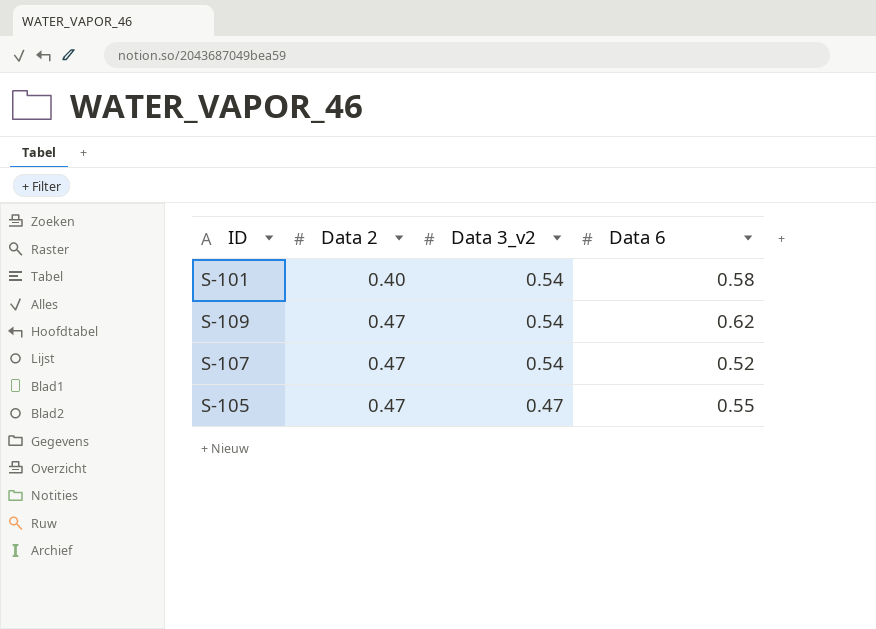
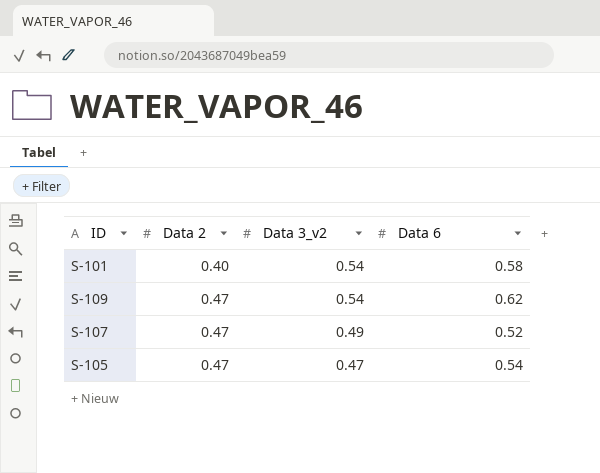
S-107 | Data 3_v2: 0.54 -> 0.49
S-105 | Data 6: 0.55 -> 0.54

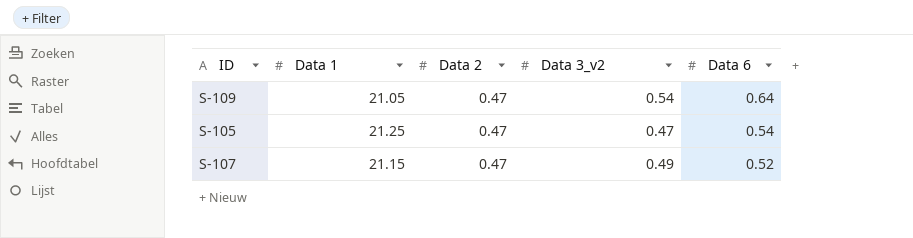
row order: Data 2 ascending -> Data 6 descending
column Data 1 | position: none -> 2
row S-101: 0.40 | 0.54 | 0.58 -> none
S-109 | Data 6: 0.62 -> 0.64

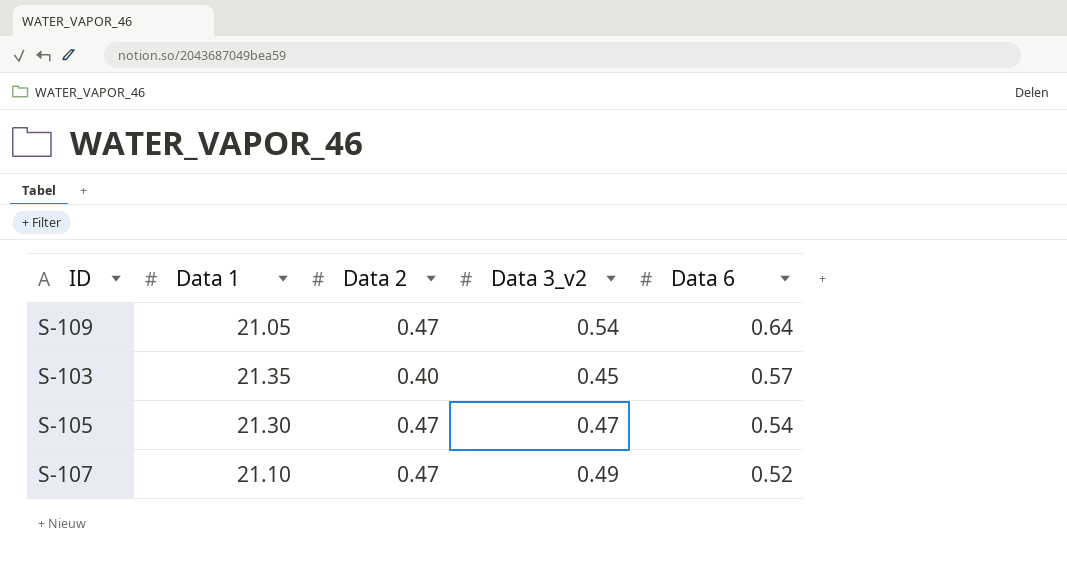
row S-103: none -> 21.35 | 0.40 | 0.45 | 0.57
S-105 | Data 1: 21.25 -> 21.30
S-107 | Data 1: 21.15 -> 21.10

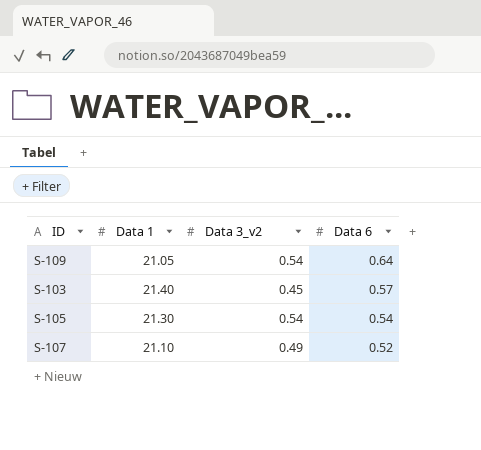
column Data 2 | position: 3 -> none
S-103 | Data 1: 21.35 -> 21.40
S-105 | Data 3_v2: 0.47 -> 0.54

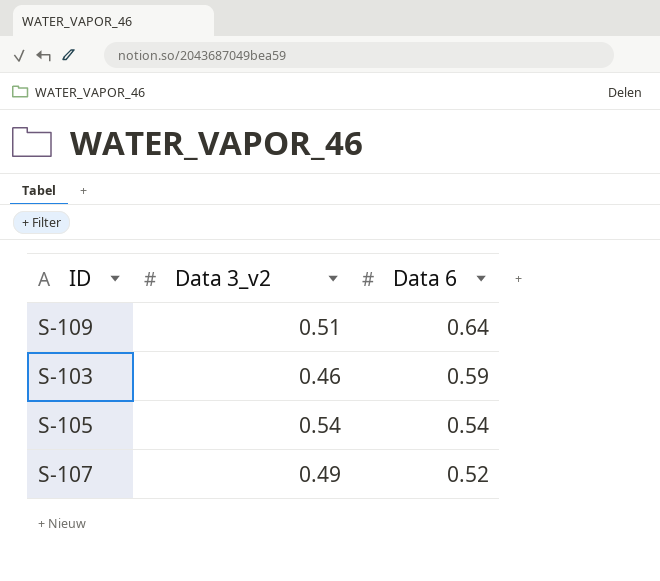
column Data 1 | position: 2 -> none
S-109 | Data 3_v2: 0.54 -> 0.51
S-103 | Data 3_v2: 0.45 -> 0.46
S-103 | Data 6: 0.57 -> 0.59

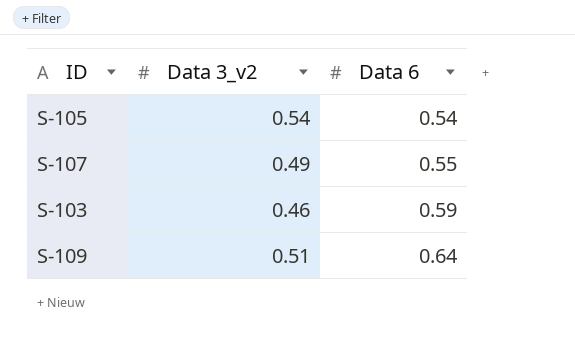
row order: Data 6 descending -> Data 6 ascending
S-107 | Data 6: 0.52 -> 0.55

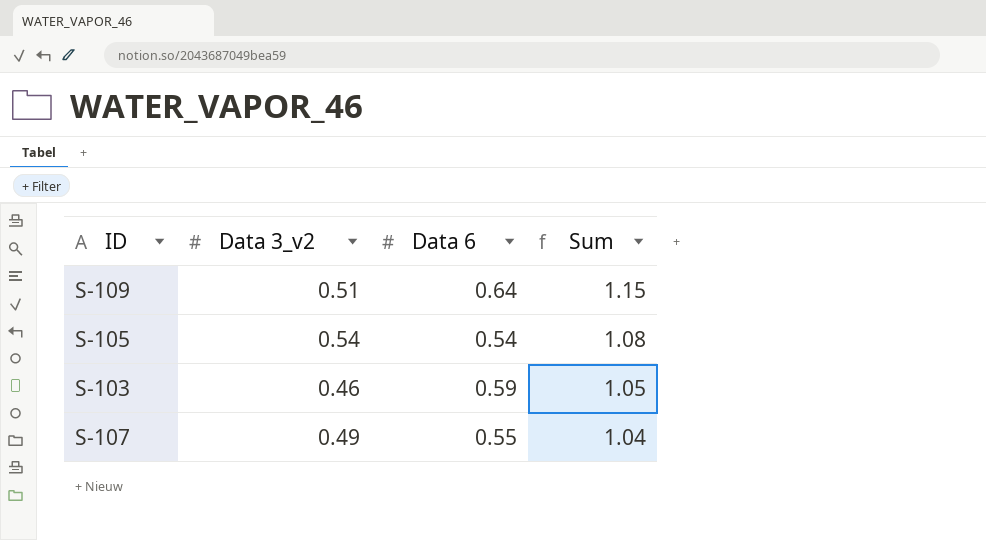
row order: Data 6 ascending -> Sum descending
column Sum | formula: none -> [Data 3_v2] + [Data 6]

